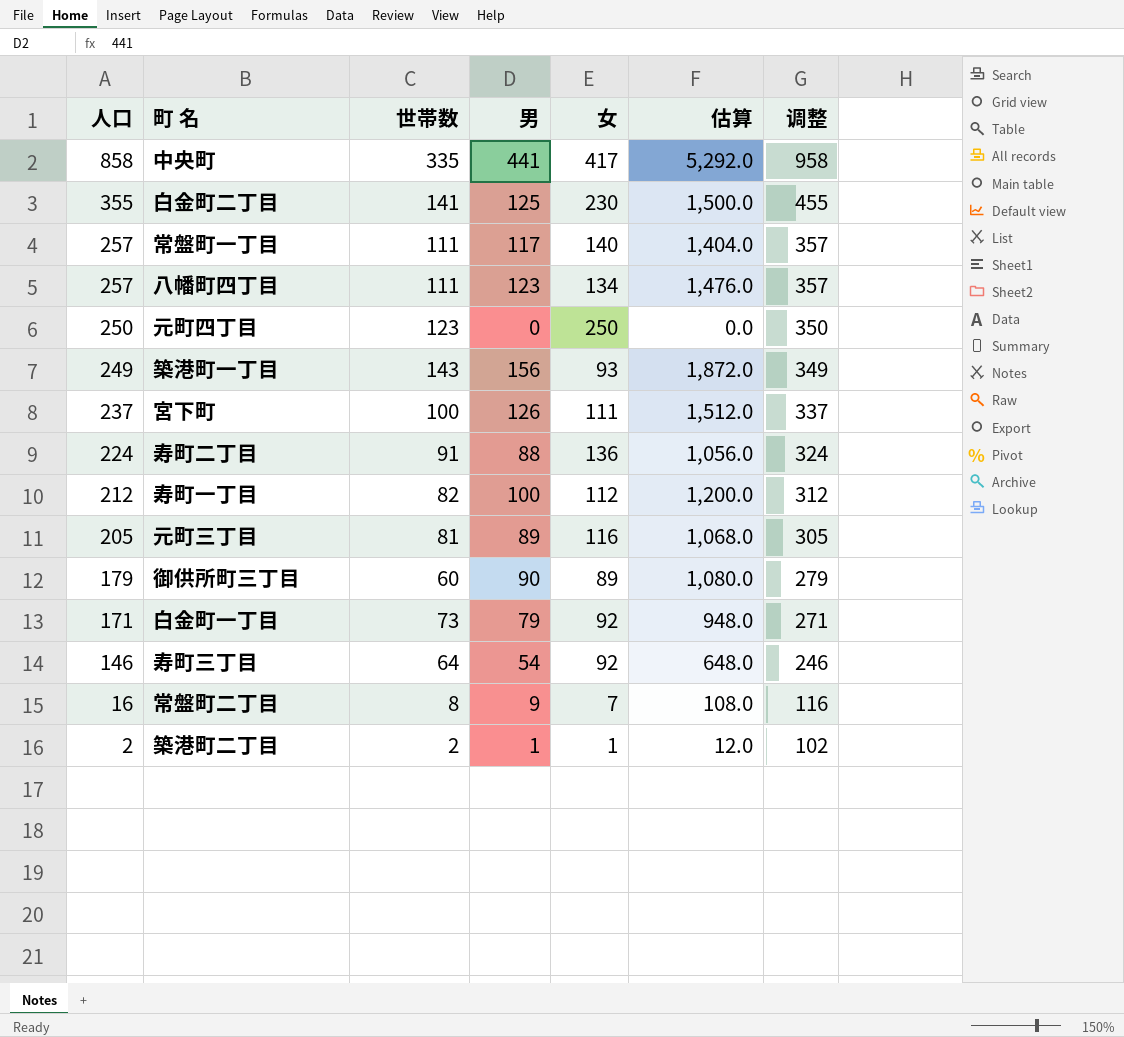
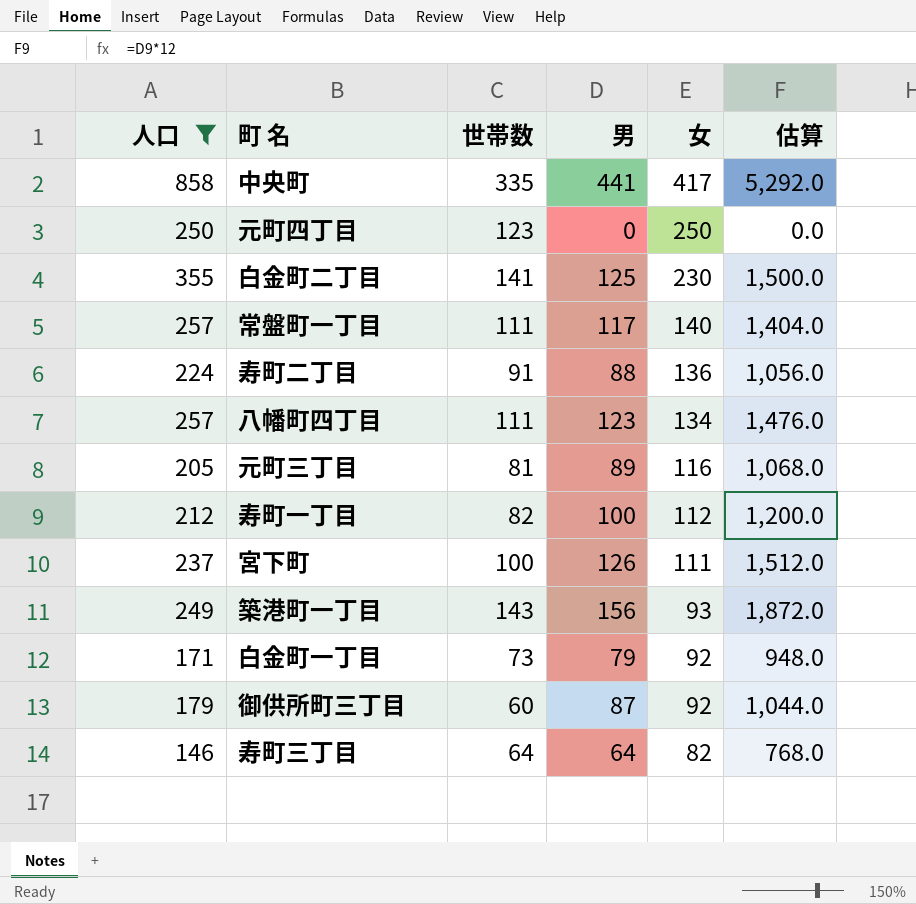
filter: none -> 人口 >= 146
row order: 人口 descending -> 女 descending
column 调整 | formula: [人口] + 100 -> none
御供所町三丁目 | 男: 90 -> 87
御供所町三丁目 | 女: 89 -> 92
御供所町三丁目 | 估算: 1,080.0 -> 1,044.0
寿町三丁目 | 男: 54 -> 64
寿町三丁目 | 女: 92 -> 82
寿町三丁目 | 估算: 648.0 -> 768.0

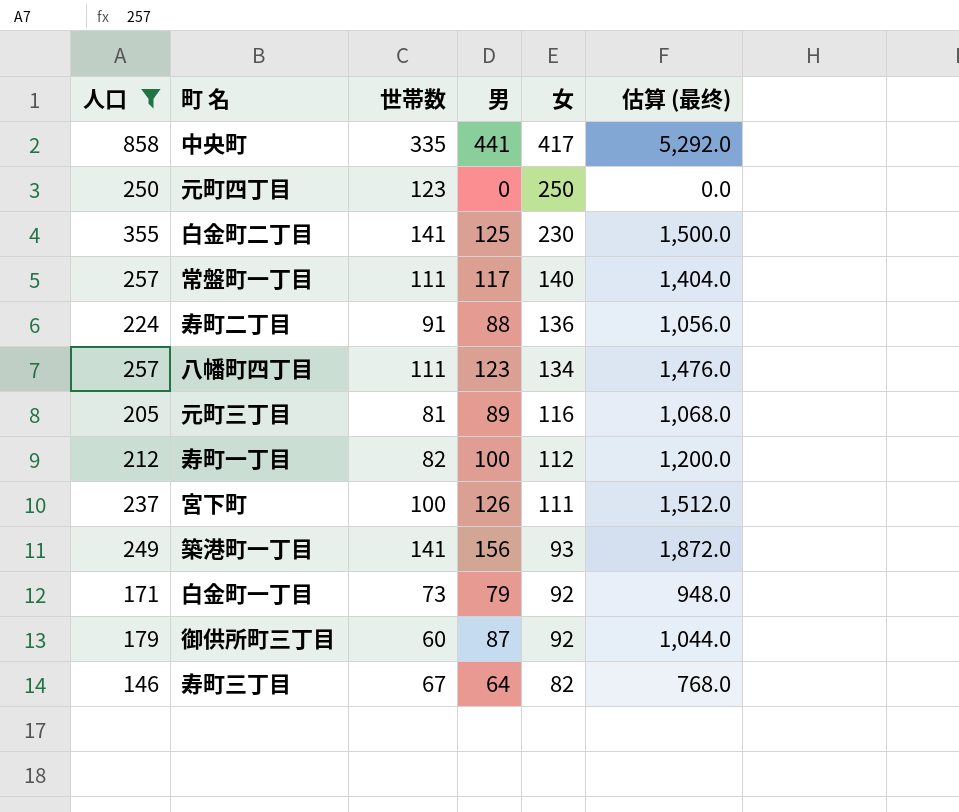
column name: 估算 -> 估算 (最终)
築港町一丁目 | 世帯数: 143 -> 141
寿町三丁目 | 世帯数: 64 -> 67

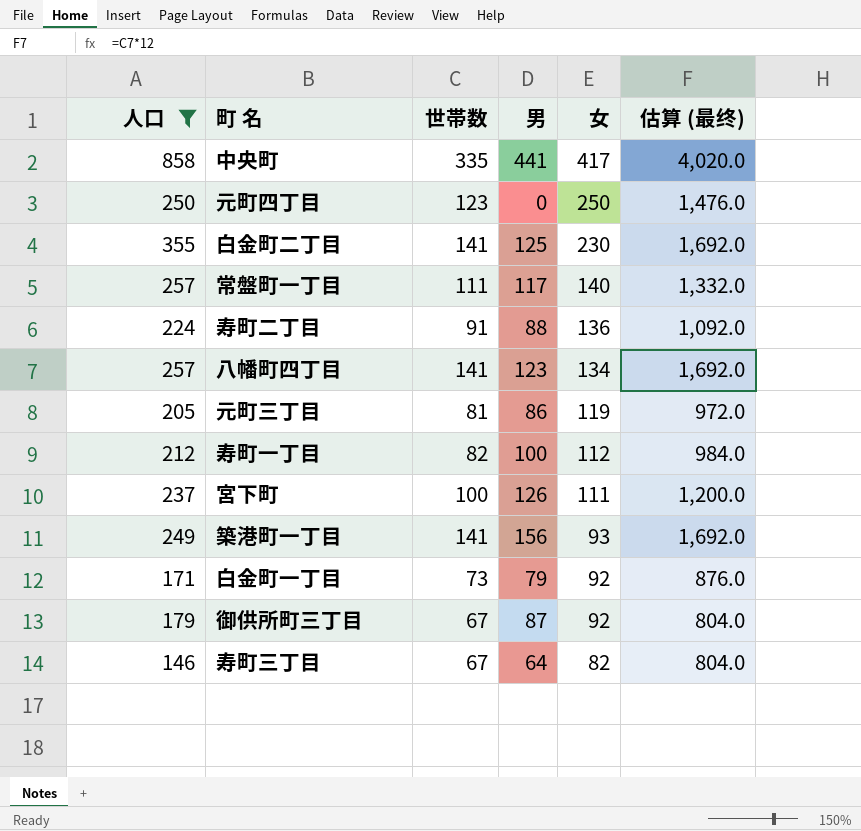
column 估算 (最终) | formula: [男] * 12 -> [世帯数] * 12
八幡町四丁目 | 世帯数: 111 -> 141
元町三丁目 | 男: 89 -> 86
元町三丁目 | 女: 116 -> 119
御供所町三丁目 | 世帯数: 60 -> 67

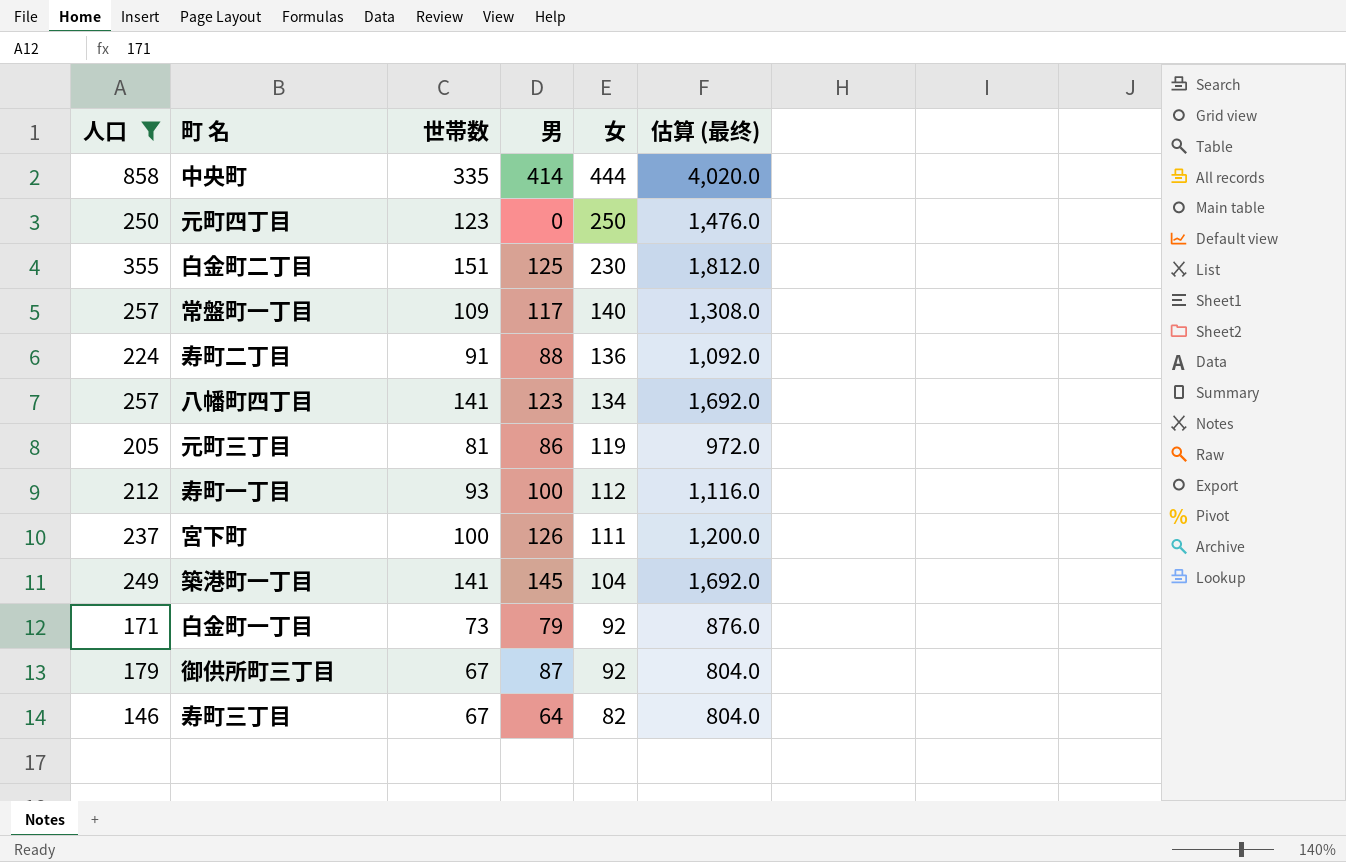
中央町 | 男: 441 -> 414
中央町 | 女: 417 -> 444
白金町二丁目 | 世帯数: 141 -> 151
白金町二丁目 | 估算 (最终): 1,692.0 -> 1,812.0
常盤町一丁目 | 世帯数: 111 -> 109
常盤町一丁目 | 估算 (最终): 1,332.0 -> 1,308.0
寿町一丁目 | 世帯数: 82 -> 93
寿町一丁目 | 估算 (最终): 984.0 -> 1,116.0
築港町一丁目 | 男: 156 -> 145
築港町一丁目 | 女: 93 -> 104

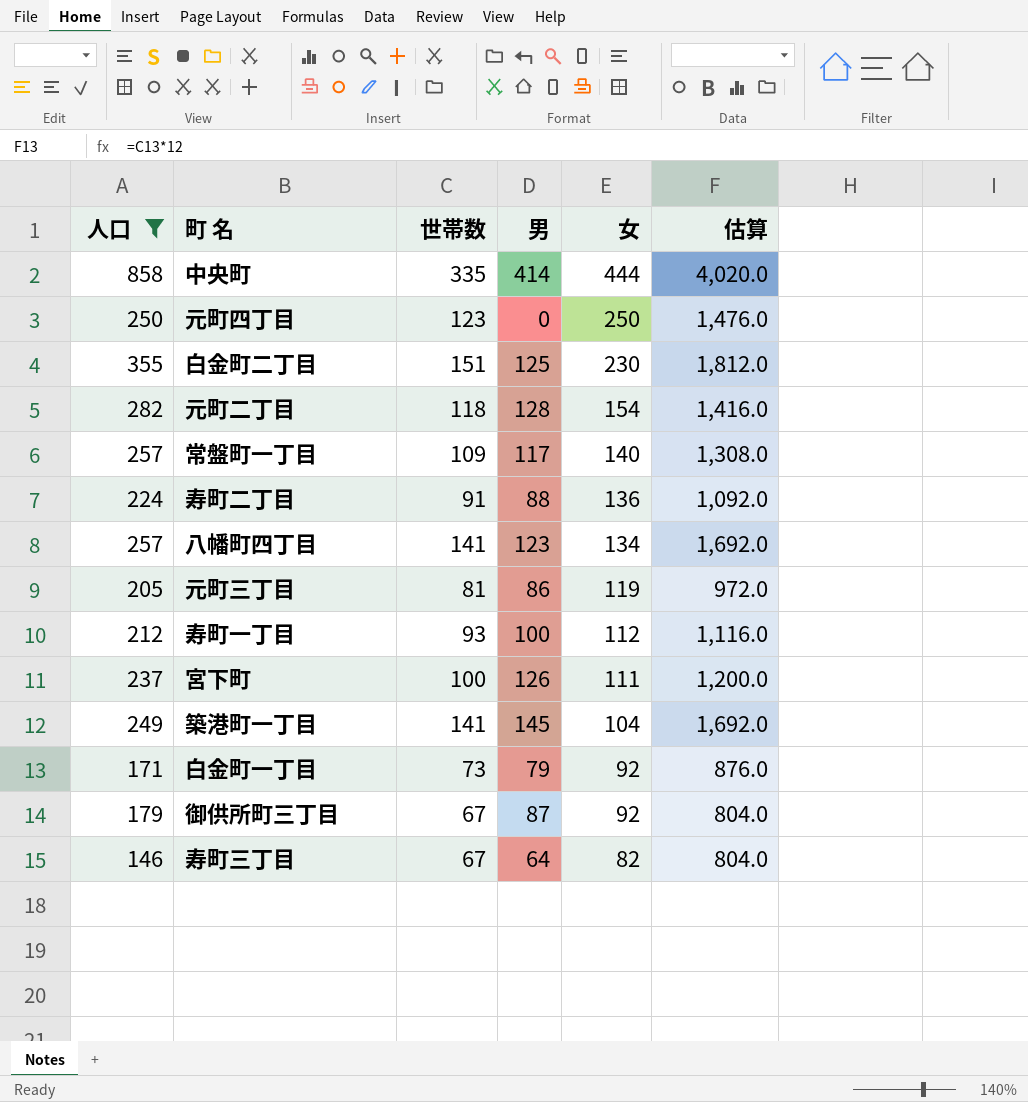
column name: 估算 (最终) -> 估算
row 元町二丁目: none -> 282 | 118 | 128 | 154 | 1,416.0

